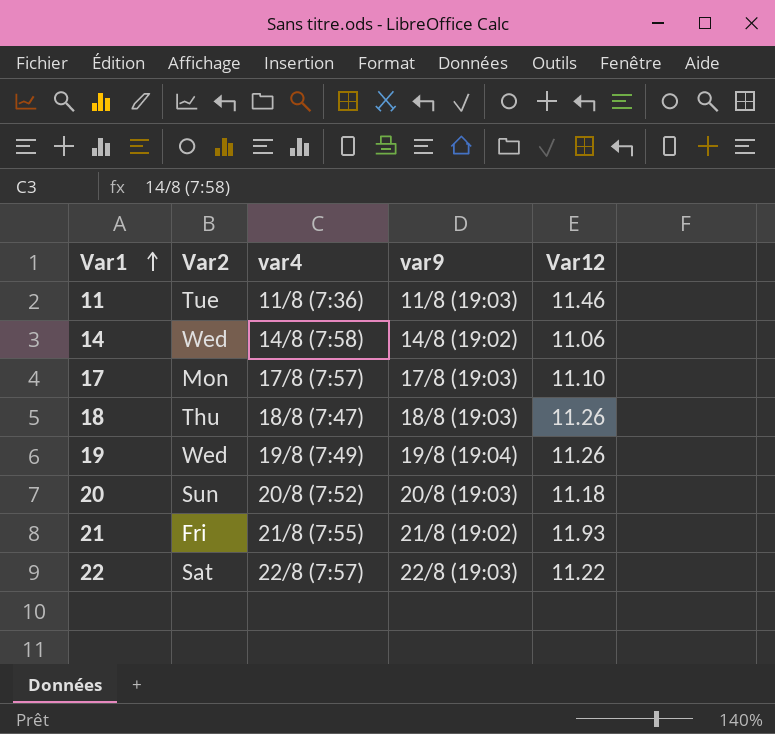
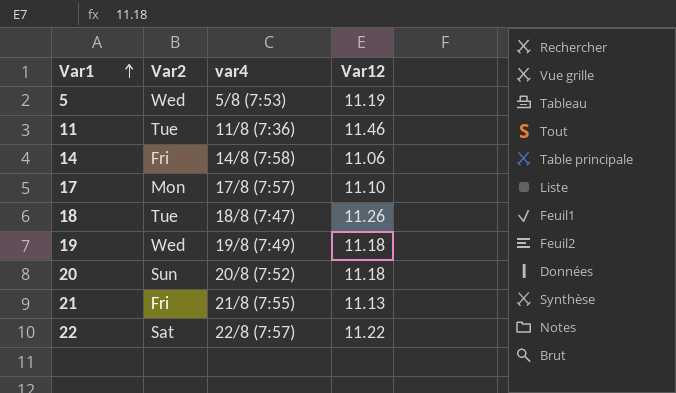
column var9 | position: 4 -> none
row 5: none -> Wed | 5/8 (7:53) | 11.19
14 | Var2: Wed -> Fri
18 | Var2: Thu -> Tue
19 | Var12: 11.26 -> 11.18
21 | Var12: 11.93 -> 11.13

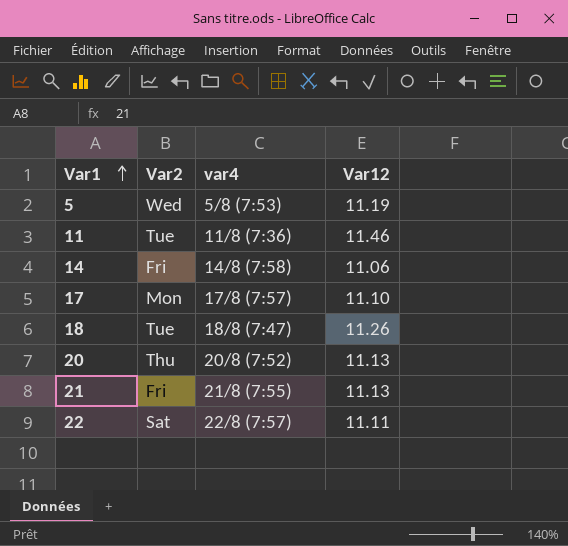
row 19: Wed | 19/8 (7:49) | 11.18 -> none
20 | Var2: Sun -> Thu
20 | Var12: 11.18 -> 11.13
22 | Var12: 11.22 -> 11.11

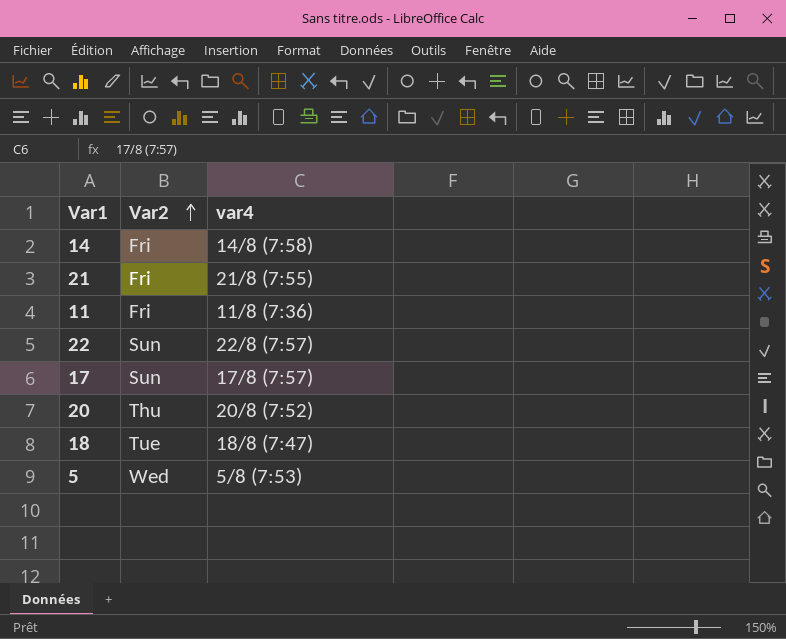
row order: Var1 ascending -> Var2 ascending
column Var12 | position: 4 -> none
11 | Var2: Tue -> Fri
22 | Var2: Sat -> Sun
17 | Var2: Mon -> Sun

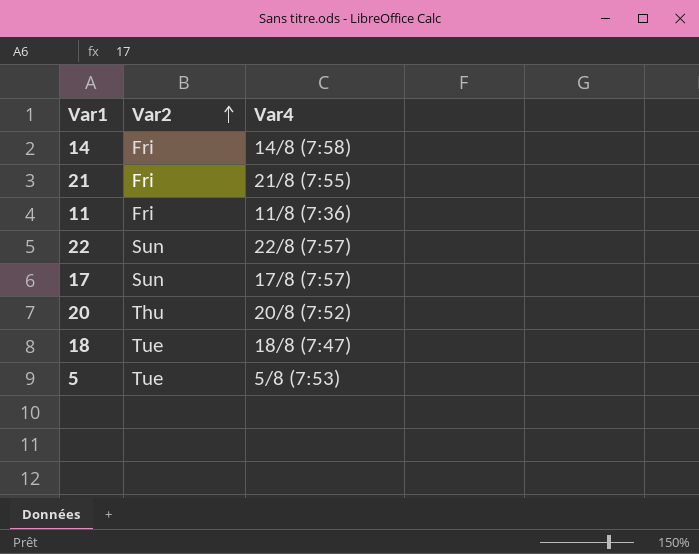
column name: var4 -> Var4
5 | Var2: Wed -> Tue

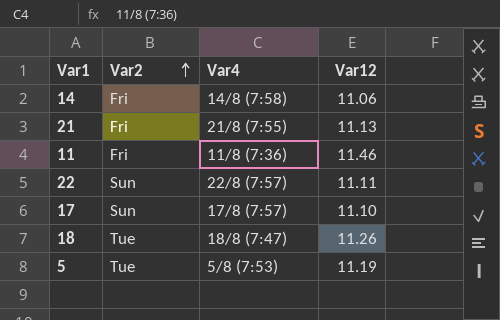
column Var12 | position: none -> 4
row 20: Thu | 20/8 (7:52) -> none

